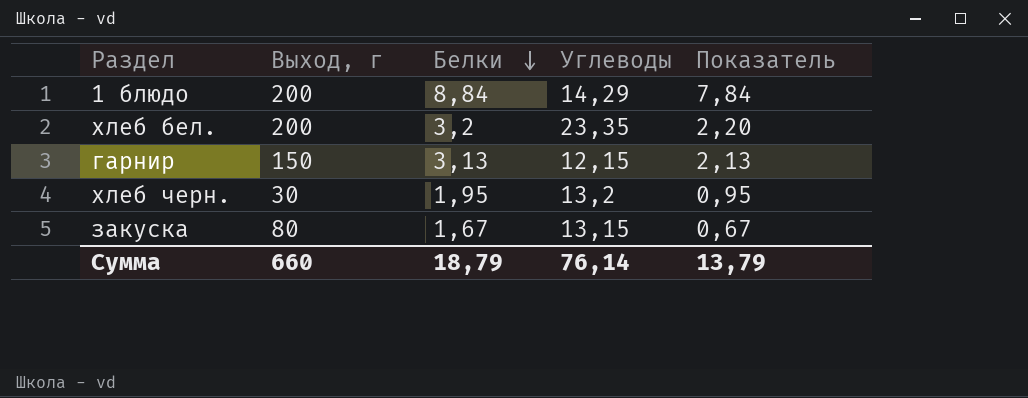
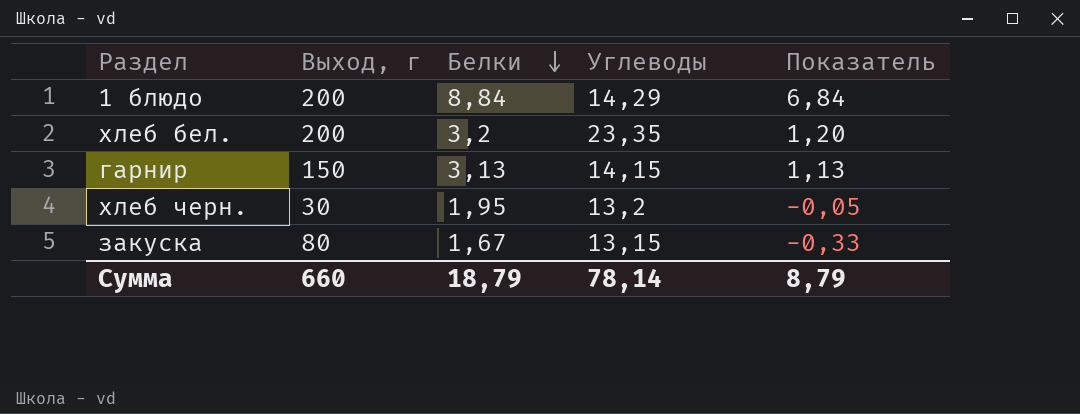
column Показатель | formula: [Белки] - 1 -> [Белки] - 2
гарнир | Углеводы: 12,15 -> 14,15
Сумма | Углеводы: 76,14 -> 78,14
Сумма | Показатель: 13,79 -> 8,79

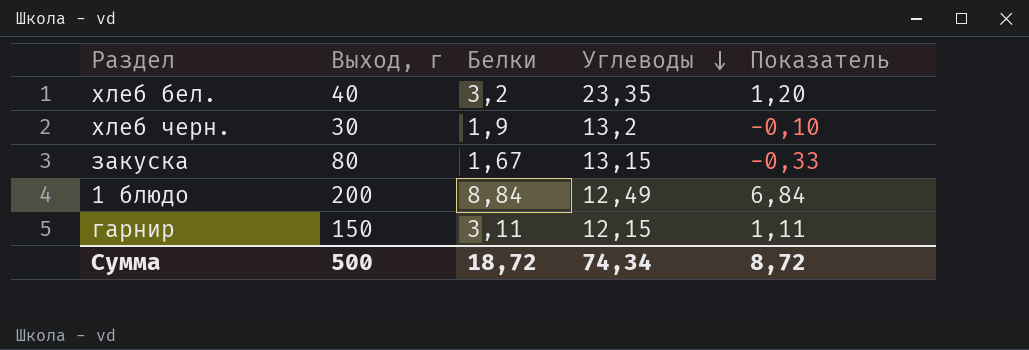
row order: Белки descending -> Углеводы descending
хлеб бел. | Выход, г: 200 -> 40
хлеб черн. | Белки: 1,95 -> 1,9
хлеб черн. | Показатель: -0,05 -> -0,10
1 блюдо | Углеводы: 14,29 -> 12,49
гарнир | Белки: 3,13 -> 3,11
гарнир | Углеводы: 14,15 -> 12,15
гарнир | Показатель: 1,13 -> 1,11
Сумма | Выход, г: 660 -> 500
Сумма | Белки: 18,79 -> 18,72
Сумма | Углеводы: 78,14 -> 74,34
Сумма | Показатель: 8,79 -> 8,72

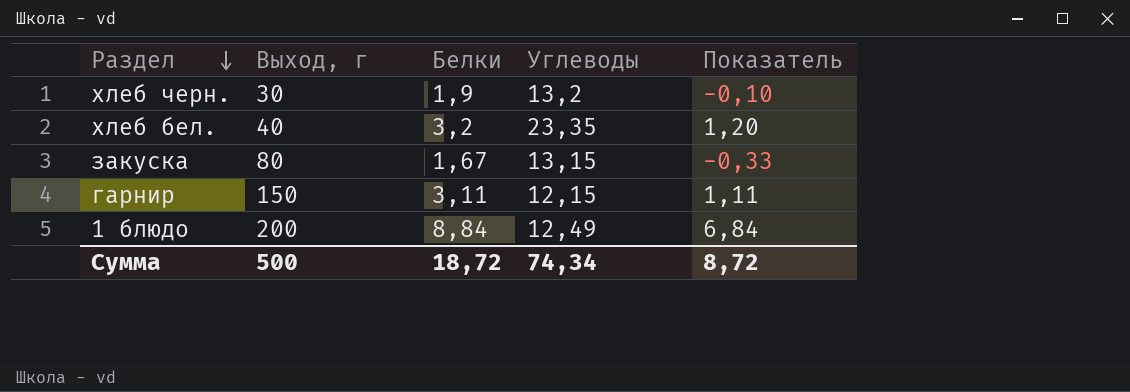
row order: Углеводы descending -> Раздел descending

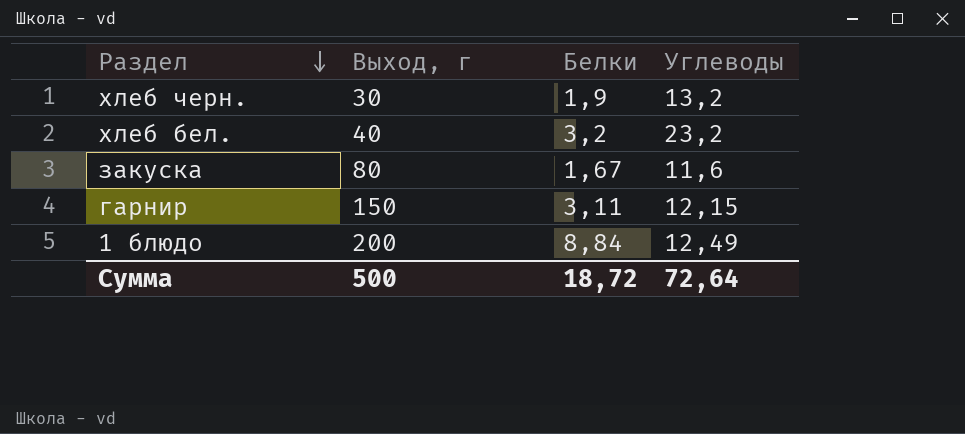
column Показатель | formula: [Белки] - 2 -> none
хлеб бел. | Углеводы: 23,35 -> 23,2
закуска | Углеводы: 13,15 -> 11,6
Сумма | Углеводы: 74,34 -> 72,64

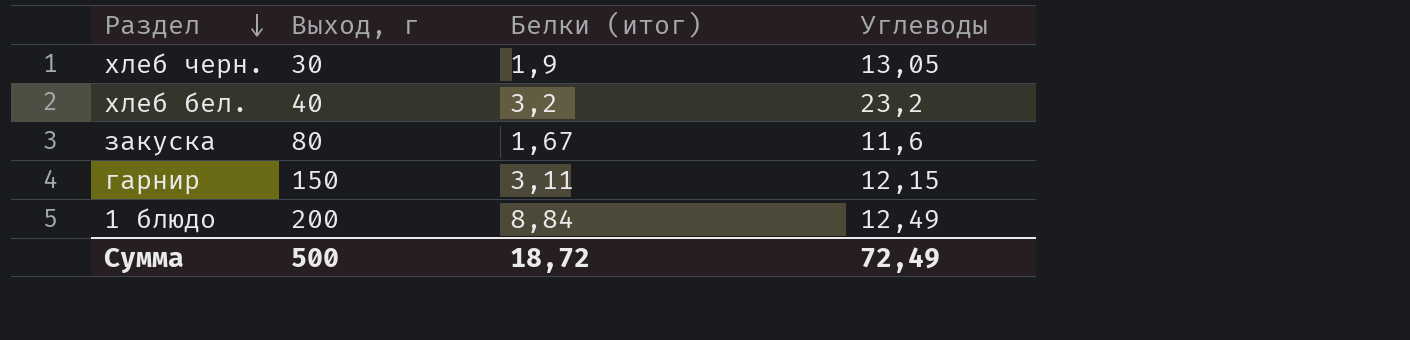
column name: Белки -> Белки (итог)
хлеб черн. | Углеводы: 13,2 -> 13,05
Сумма | Углеводы: 72,64 -> 72,49

